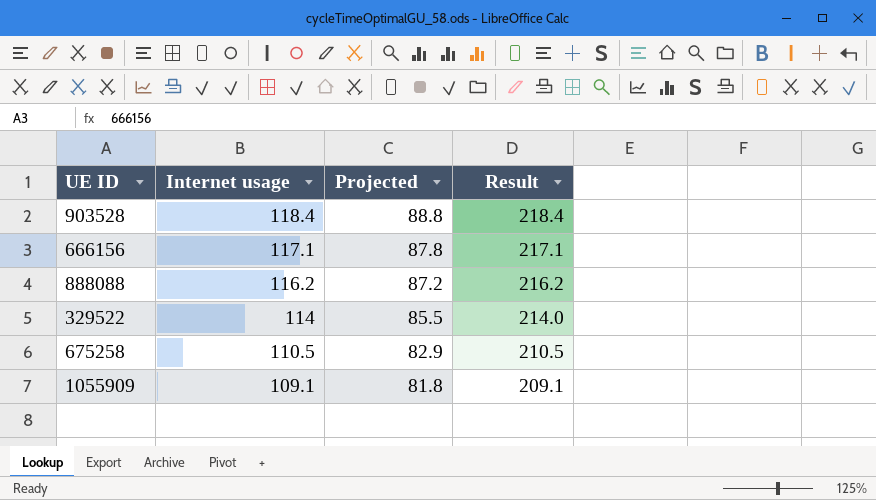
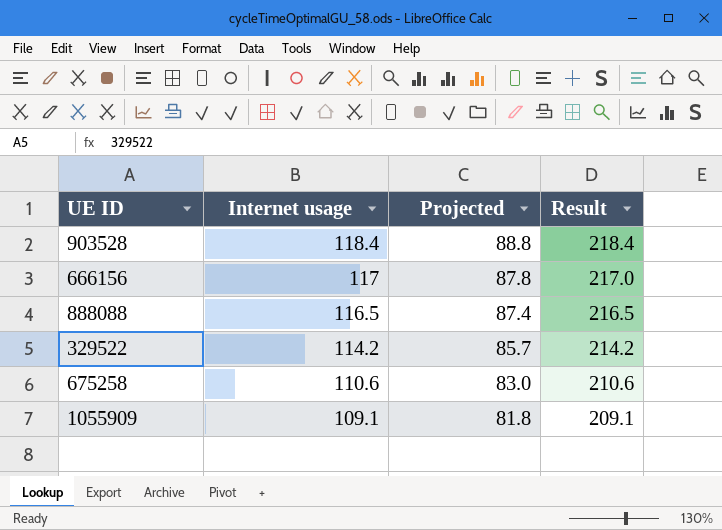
666156 | Internet usage: 117.1 -> 117
666156 | Result: 217.1 -> 217.0
888088 | Internet usage: 116.2 -> 116.5
888088 | Projected: 87.2 -> 87.4
888088 | Result: 216.2 -> 216.5
329522 | Internet usage: 114 -> 114.2
329522 | Projected: 85.5 -> 85.7
329522 | Result: 214.0 -> 214.2
675258 | Internet usage: 110.5 -> 110.6
675258 | Projected: 82.9 -> 83.0
675258 | Result: 210.5 -> 210.6

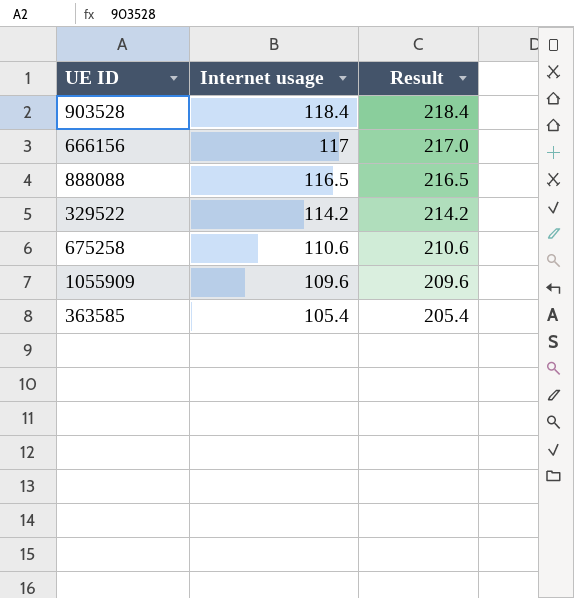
column Projected | formula: [Internet usage] * 0.75 -> none
1055909 | Internet usage: 109.1 -> 109.6
1055909 | Result: 209.1 -> 209.6
row 363585: none -> 105.4 | 205.4

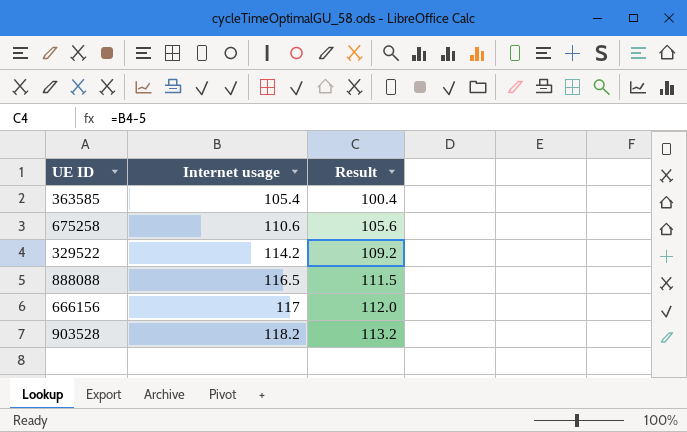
row order: Internet usage descending -> Internet usage ascending
column Result | formula: [Internet usage] + 100 -> [Internet usage] - 5
row 1055909: 109.6 | 209.6 -> none
903528 | Internet usage: 118.4 -> 118.2

